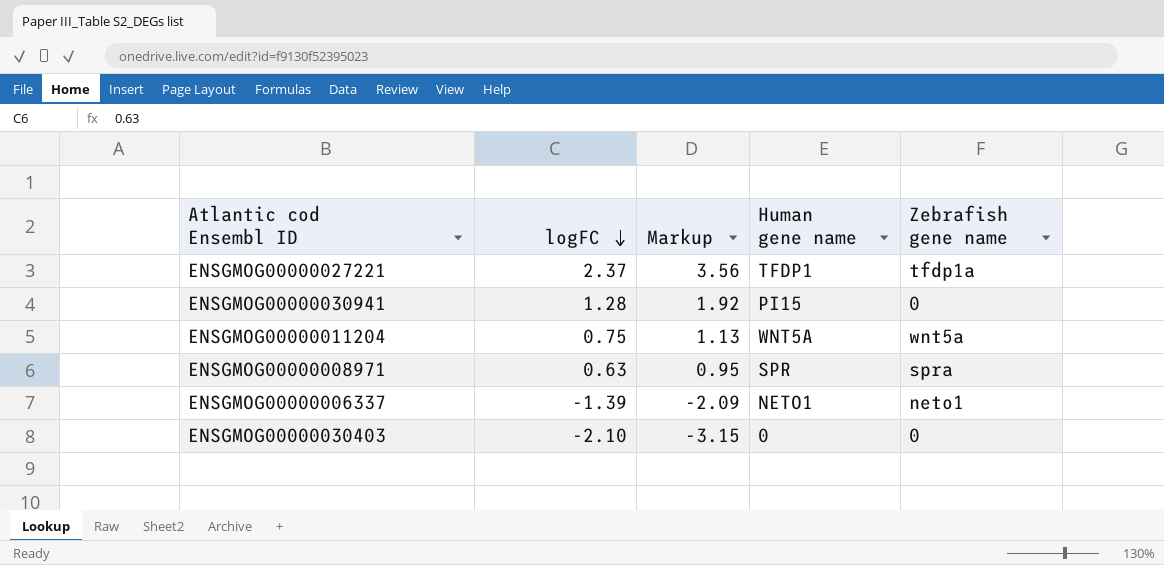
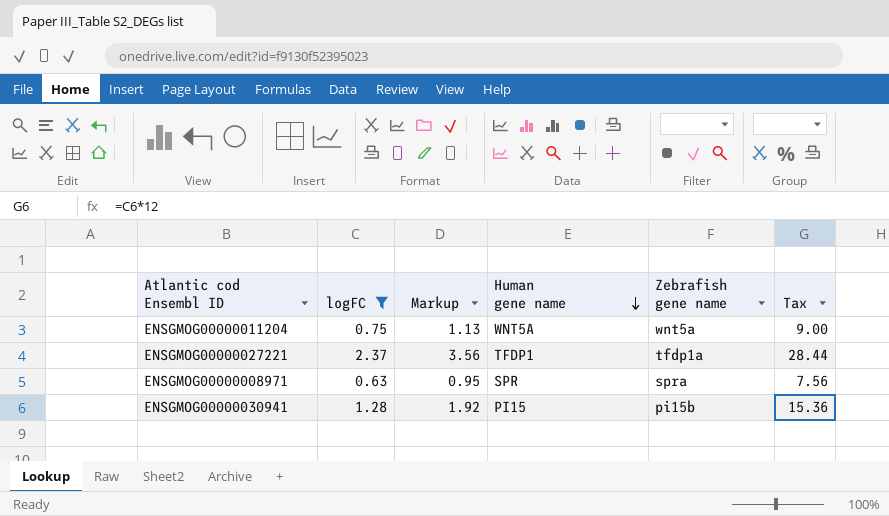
filter: none -> logFC >= 0.63
row order: logFC descending -> Human gene name descending
column Tax | formula: none -> [logFC] * 12
ENSGMOG00000030941 | Zebrafish gene name: 0 -> pi15b

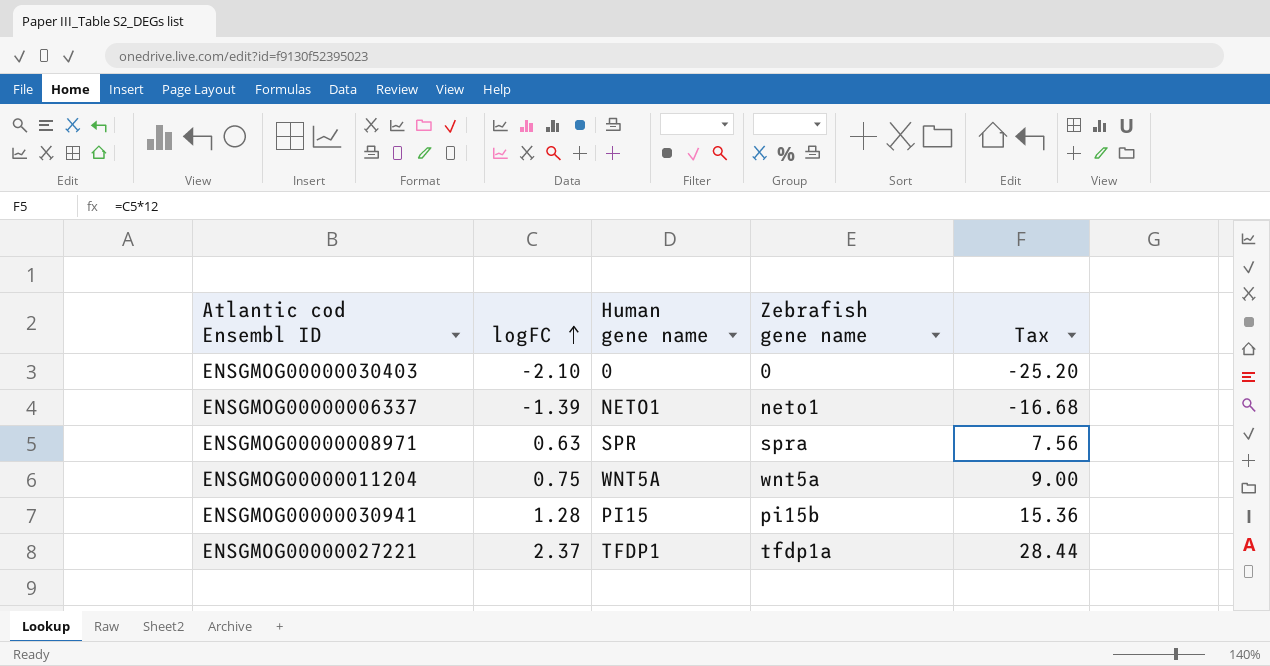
filter: logFC >= 0.63 -> none
row order: Human gene name descending -> logFC ascending
column Markup | formula: [logFC] * 1.5 -> none

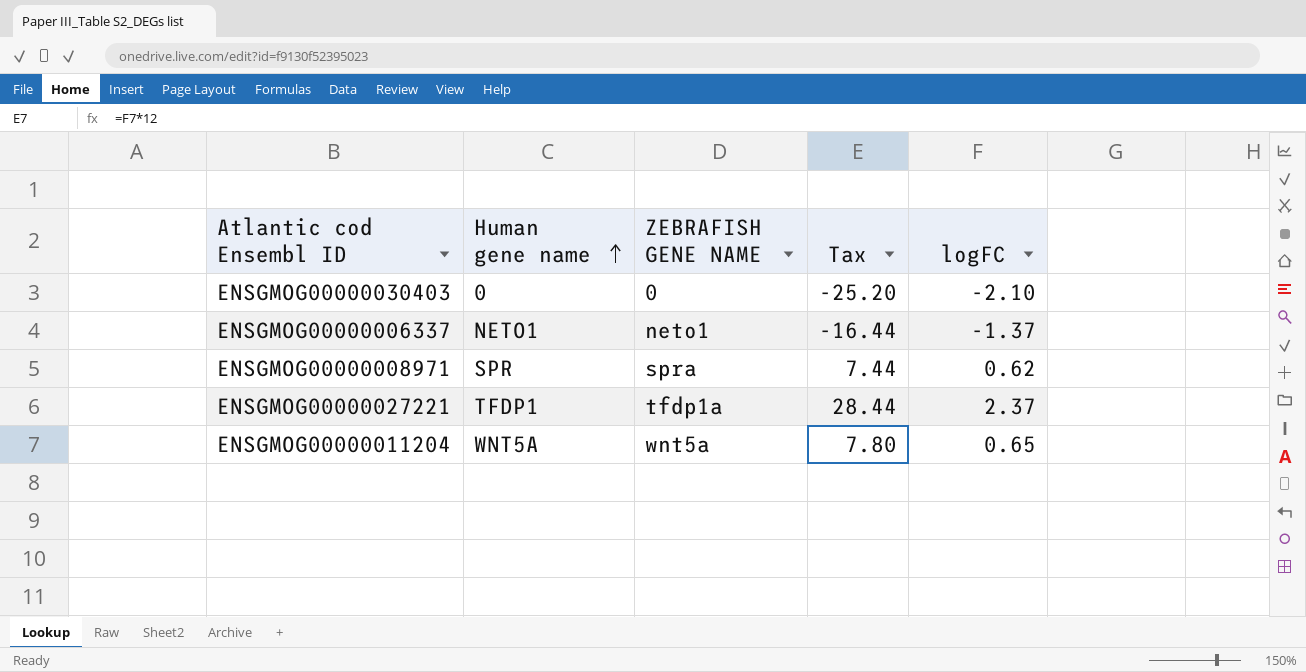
row order: logFC ascending -> Human gene name ascending
column name: Zebrafish gene name -> ZEBRAFISH GENE NAME
column logFC | position: 2 -> 5
row ENSGMOG00000030941: 1.28 | PI15 | pi15b | 15.36 -> none
ENSGMOG00000006337 | Tax: -16.68 -> -16.44
ENSGMOG00000006337 | logFC: -1.39 -> -1.37
ENSGMOG00000008971 | Tax: 7.56 -> 7.44
ENSGMOG00000008971 | logFC: 0.63 -> 0.62
ENSGMOG00000011204 | Tax: 9.00 -> 7.80
ENSGMOG00000011204 | logFC: 0.75 -> 0.65

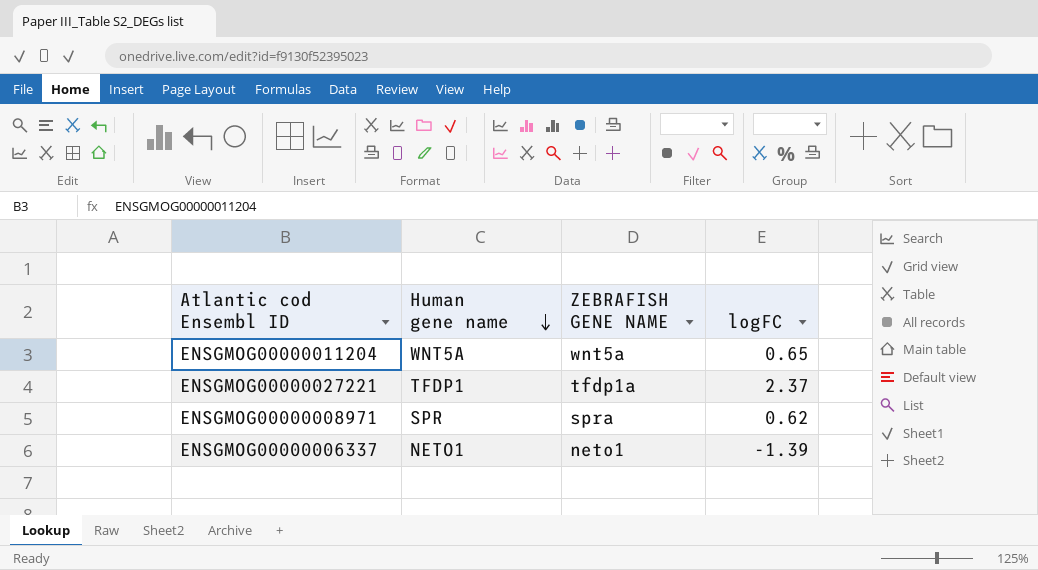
row order: Human gene name ascending -> Human gene name descending
column Tax | formula: [logFC] * 12 -> none
row ENSGMOG00000030403: 0 | 0 | -25.20 | -2.10 -> none
ENSGMOG00000006337 | logFC: -1.37 -> -1.39

